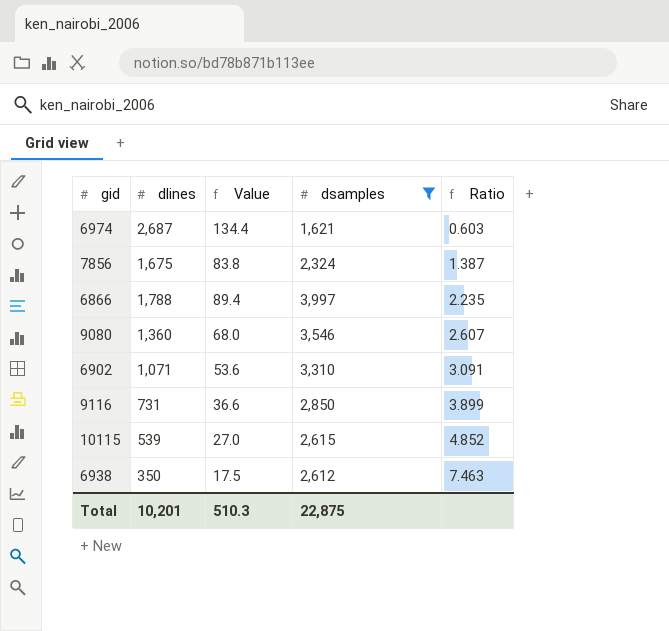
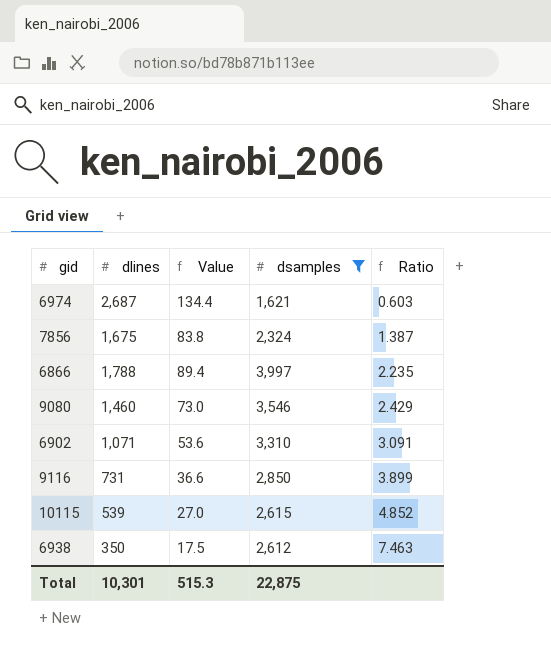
9080 | dlines: 1,360 -> 1,460
9080 | Value: 68.0 -> 73.0
9080 | Ratio: 2.607 -> 2.429
Total | dlines: 10,201 -> 10,301
Total | Value: 510.3 -> 515.3

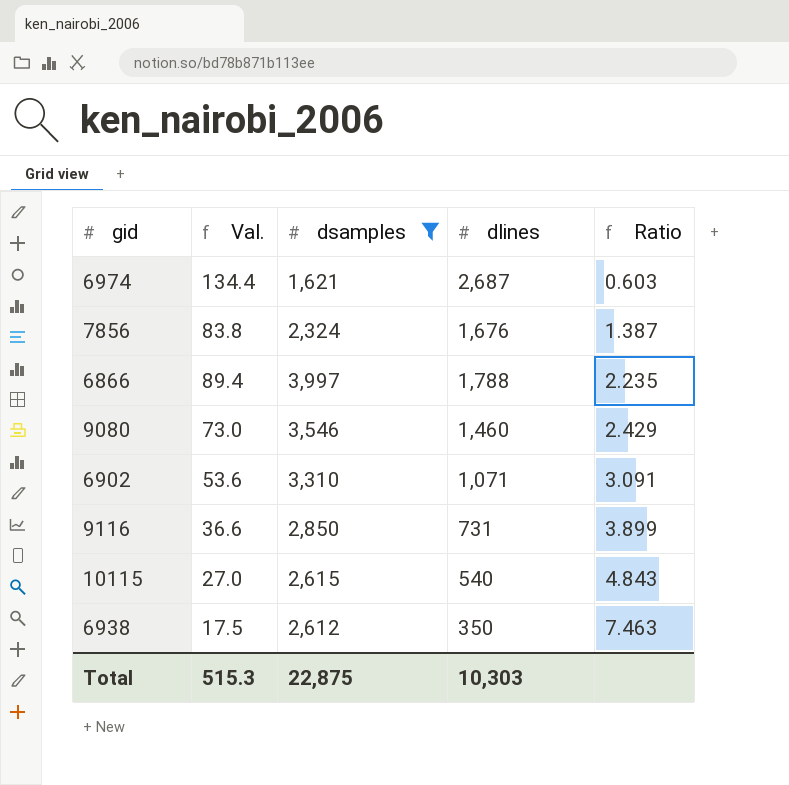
column name: Value -> Val.
column dlines | position: 2 -> 4
7856 | dlines: 1,675 -> 1,676
10115 | dlines: 539 -> 540
10115 | Ratio: 4.852 -> 4.843
Total | dlines: 10,301 -> 10,303

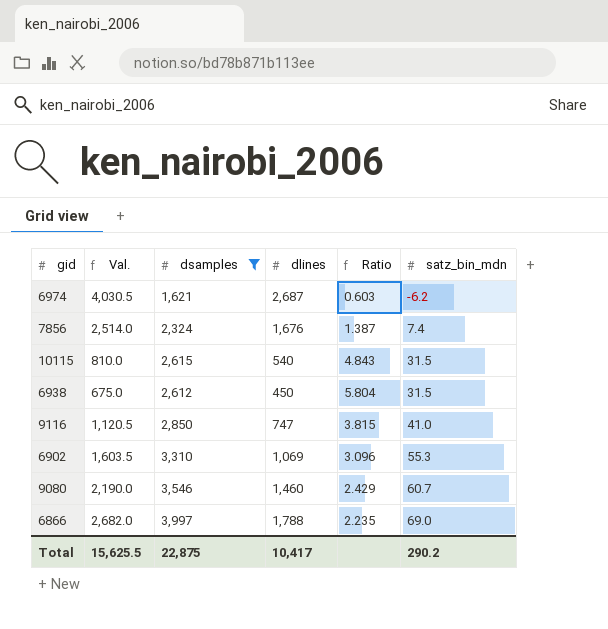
row order: Ratio ascending -> satz_bin_mdn ascending
column Val. | formula: [dlines] * 0.05 -> [dlines] * 1.5
column satz_bin_mdn | position: none -> 6
6938 | dlines: 350 -> 450
6938 | Ratio: 7.463 -> 5.804
9116 | dlines: 731 -> 747
9116 | Ratio: 3.899 -> 3.815
6902 | dlines: 1,071 -> 1,069
6902 | Ratio: 3.091 -> 3.096
Total | Val.: 515.3 -> 15,625.5
Total | dlines: 10,303 -> 10,417

